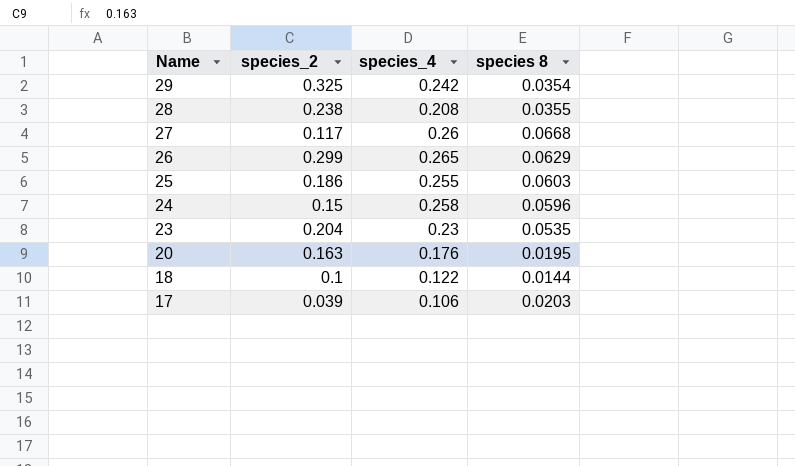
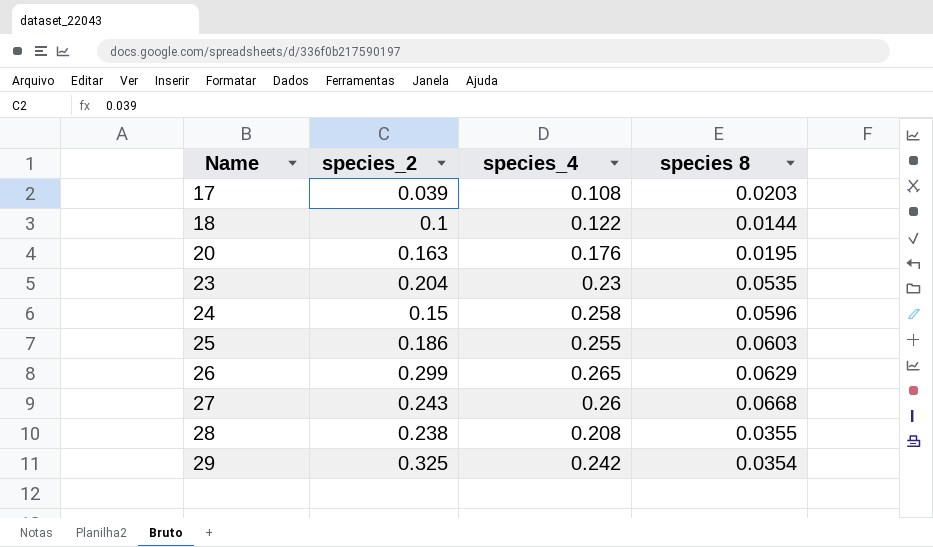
row order: Name descending -> Name ascending
17 | species_4: 0.106 -> 0.108
27 | species_2: 0.117 -> 0.243

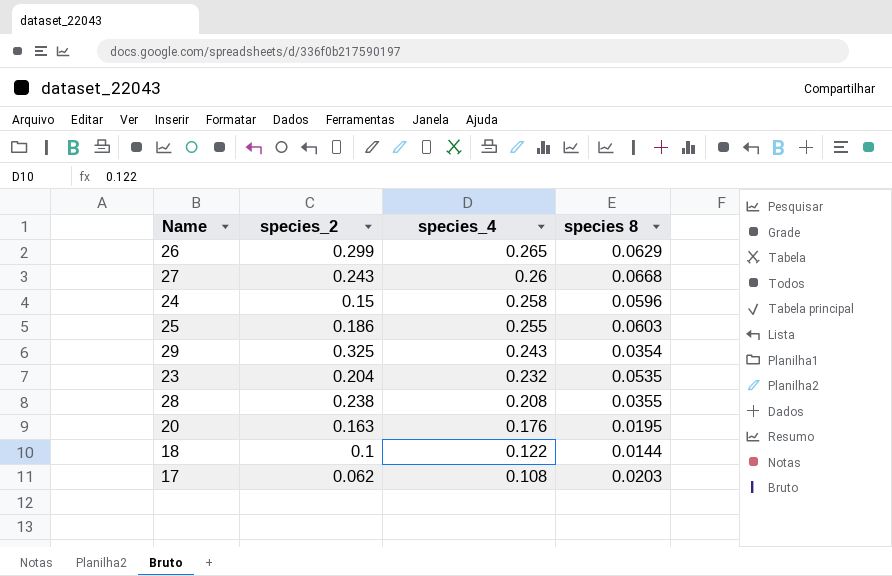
row order: Name ascending -> species_4 descending
29 | species_4: 0.242 -> 0.243
23 | species_4: 0.23 -> 0.232
17 | species_2: 0.039 -> 0.062

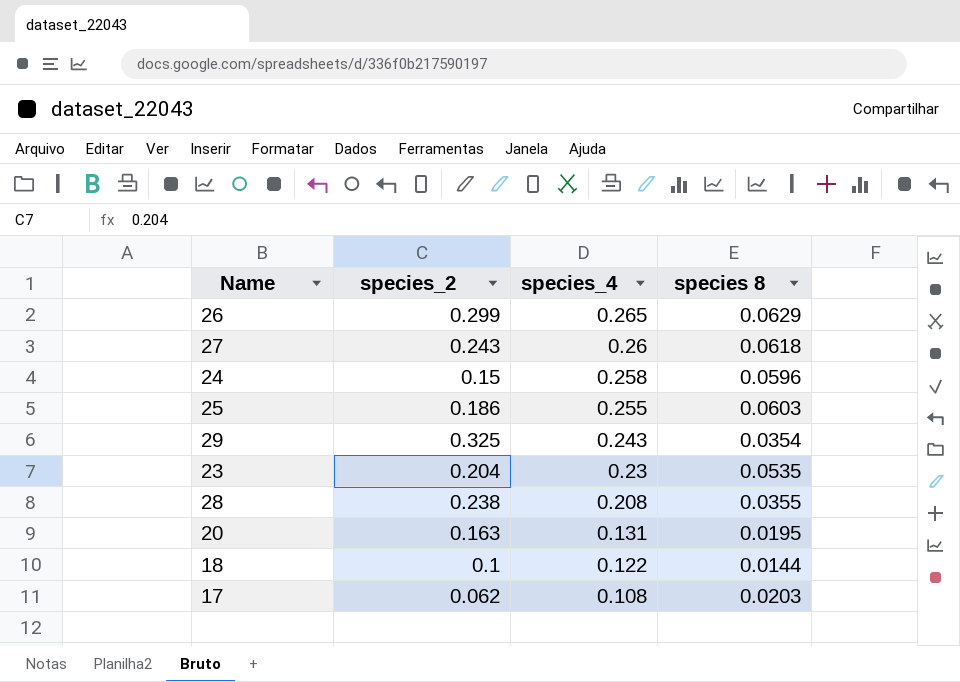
27 | species 8: 0.0668 -> 0.0618
23 | species_4: 0.232 -> 0.23
20 | species_4: 0.176 -> 0.131

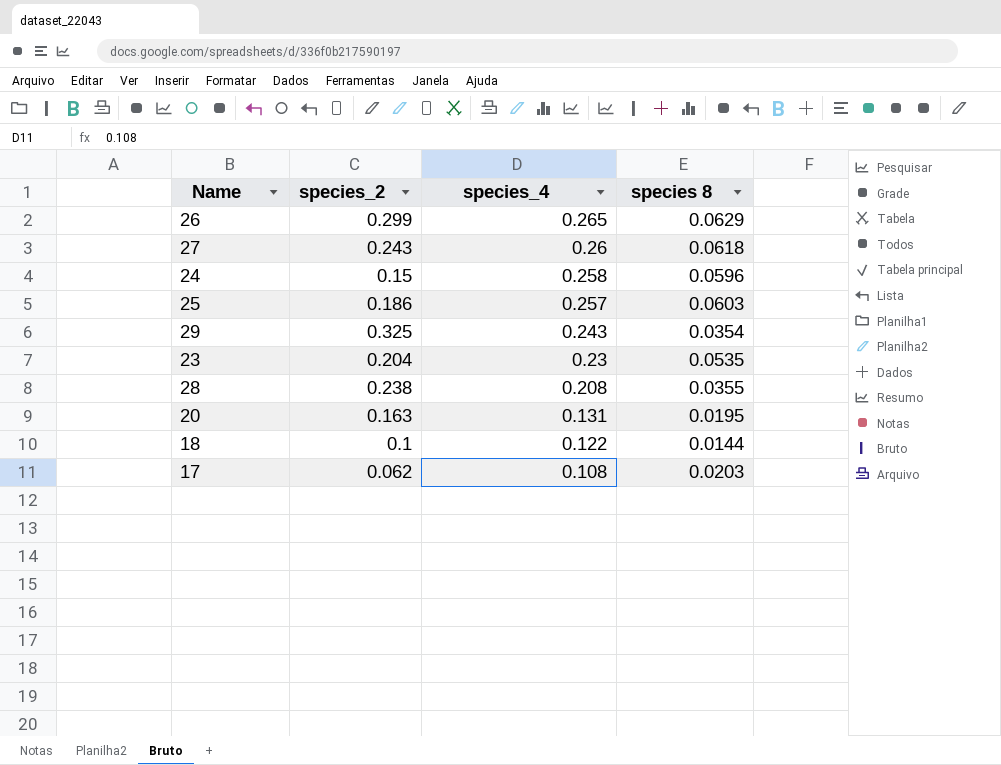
25 | species_4: 0.255 -> 0.257

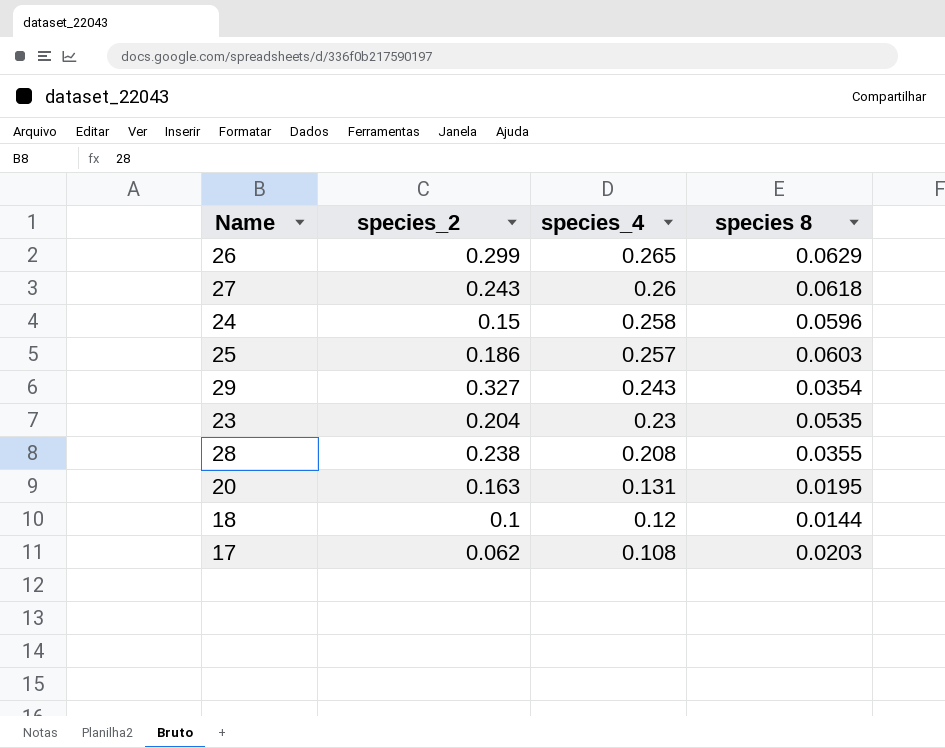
29 | species_2: 0.325 -> 0.327
18 | species_4: 0.122 -> 0.12

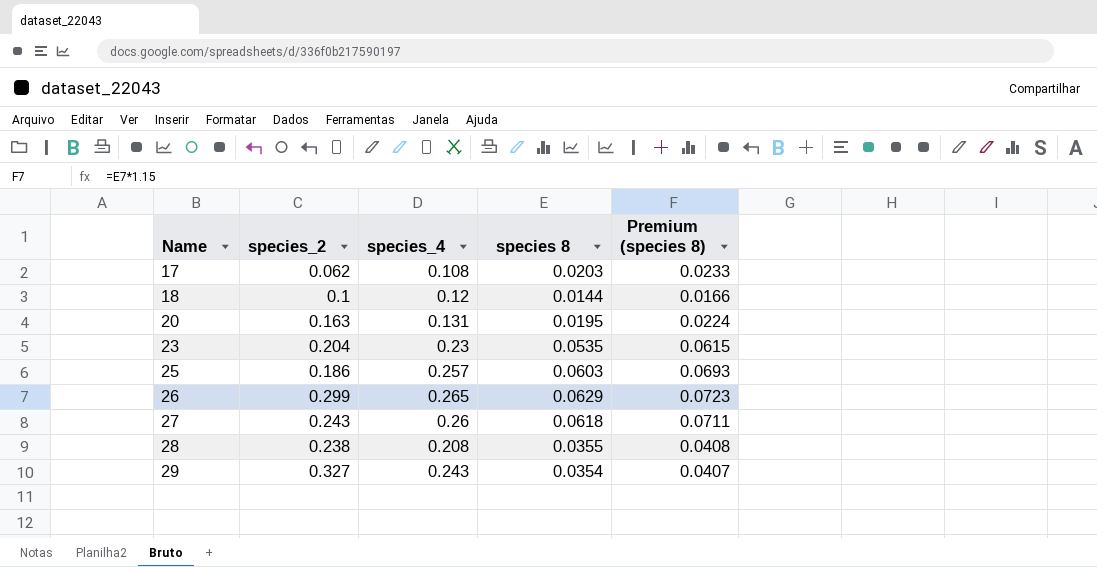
row order: species_4 descending -> Name ascending
column Premium (species 8) | formula: none -> [species 8] * 1.15
row 24: 0.15 | 0.258 | 0.0596 -> none

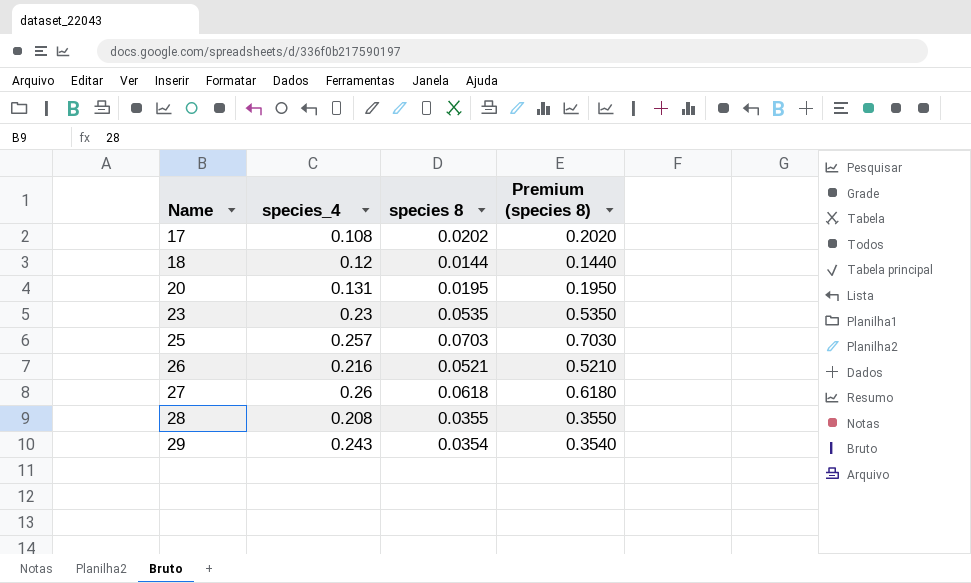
column species_2 | position: 2 -> none
column Premium (species 8) | formula: [species 8] * 1.15 -> [species 8] * 10
17 | species 8: 0.0203 -> 0.0202
25 | species 8: 0.0603 -> 0.0703
26 | species_4: 0.265 -> 0.216
26 | species 8: 0.0629 -> 0.0521

